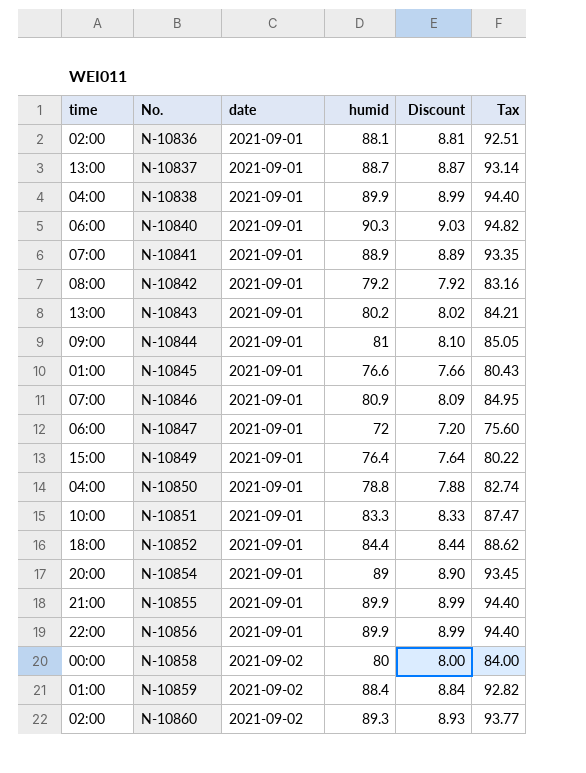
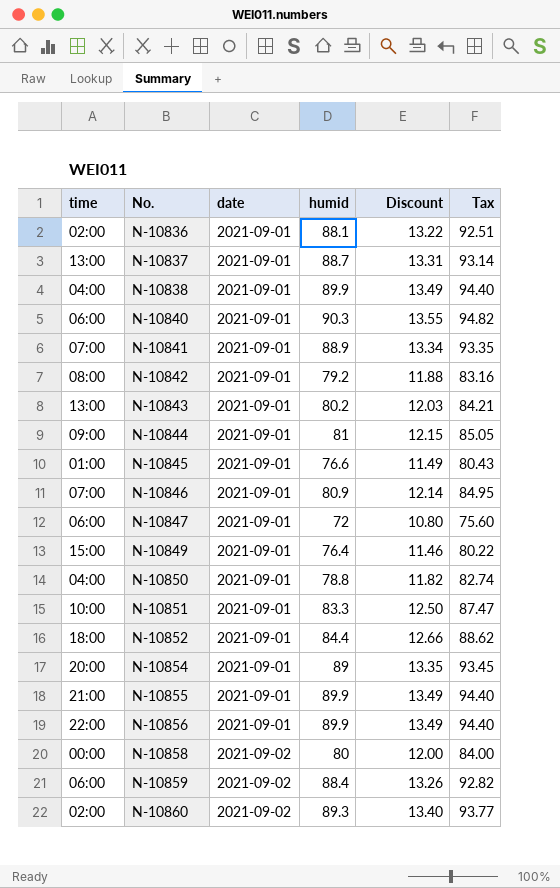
column Discount | formula: [humid] * 0.1 -> [humid] * 0.15
N-10859 | time: 01:00 -> 06:00

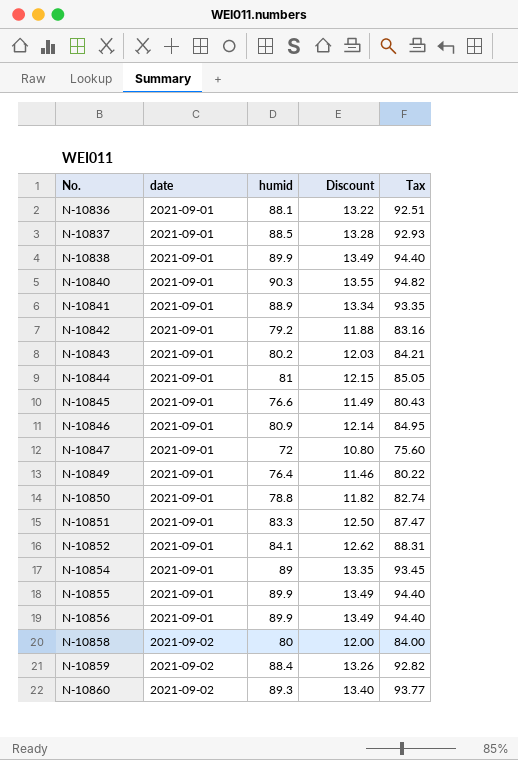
column time | position: 1 -> none
N-10837 | humid: 88.7 -> 88.5
N-10837 | Discount: 13.31 -> 13.28
N-10837 | Tax: 93.14 -> 92.93
N-10852 | humid: 84.4 -> 84.1
N-10852 | Discount: 12.66 -> 12.62
N-10852 | Tax: 88.62 -> 88.31

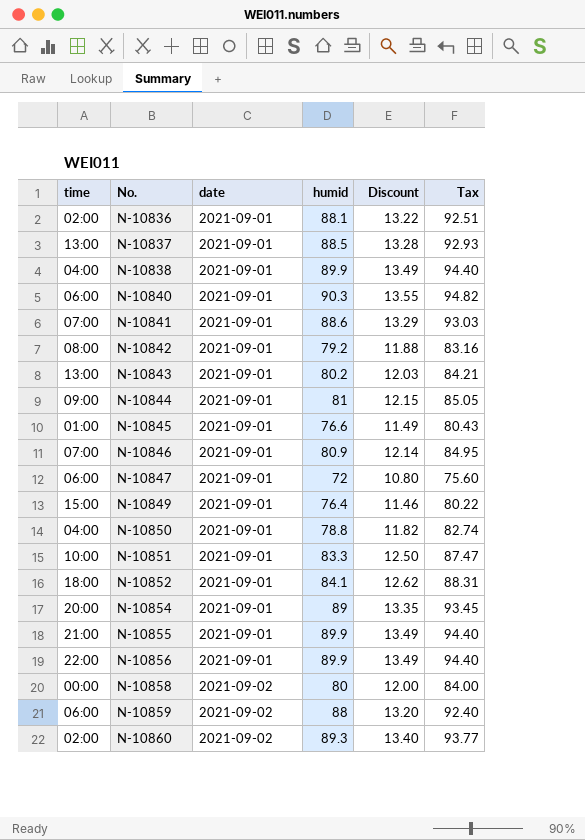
column time | position: none -> 1
N-10841 | humid: 88.9 -> 88.6
N-10841 | Discount: 13.34 -> 13.29
N-10841 | Tax: 93.35 -> 93.03
N-10859 | humid: 88.4 -> 88
N-10859 | Discount: 13.26 -> 13.20
N-10859 | Tax: 92.82 -> 92.40

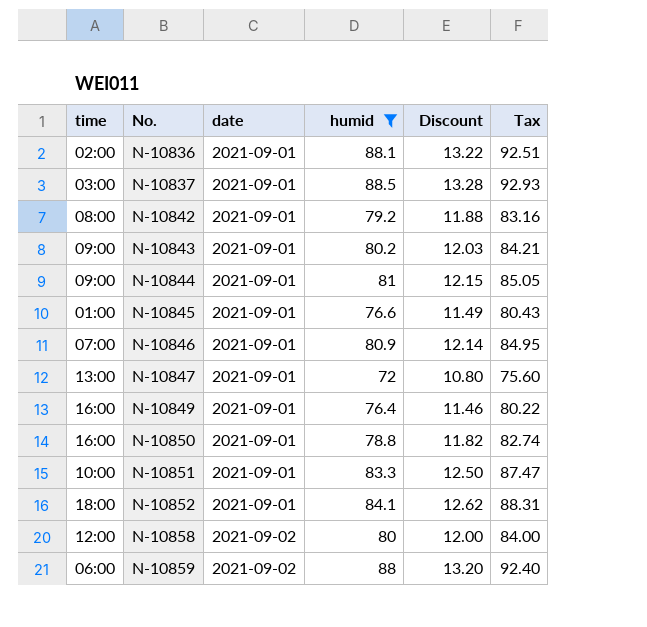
filter: none -> humid <= 88.5
N-10837 | time: 13:00 -> 03:00
N-10843 | time: 13:00 -> 09:00
N-10847 | time: 06:00 -> 13:00
N-10849 | time: 15:00 -> 16:00
N-10850 | time: 04:00 -> 16:00
N-10858 | time: 00:00 -> 12:00

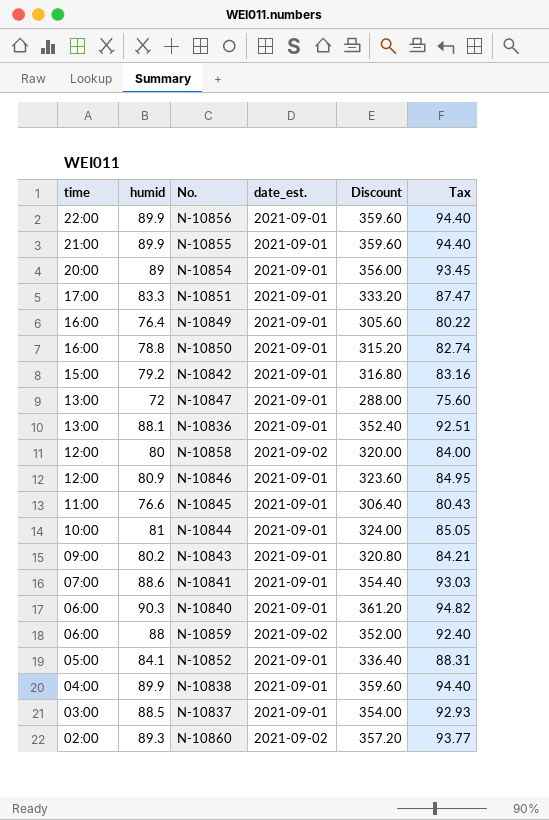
filter: humid <= 88.5 -> none
row order: No. ascending -> time descending
column humid | position: 4 -> 2
column name: date -> date_est.
column Discount | formula: [humid] * 0.15 -> [humid] * 4
N-10851 | time: 10:00 -> 17:00
N-10842 | time: 08:00 -> 15:00
N-10836 | time: 02:00 -> 13:00
N-10846 | time: 07:00 -> 12:00
N-10845 | time: 01:00 -> 11:00
N-10844 | time: 09:00 -> 10:00
N-10852 | time: 18:00 -> 05:00

